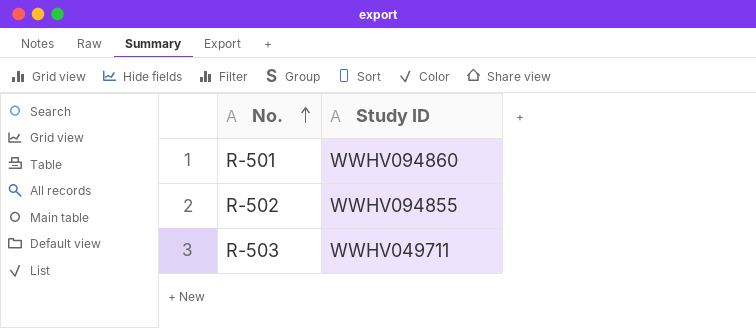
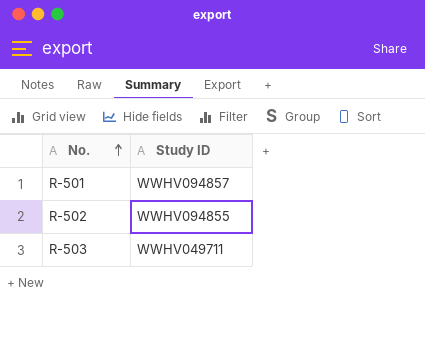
R-501 | Study ID: WWHV094860 -> WWHV094857

